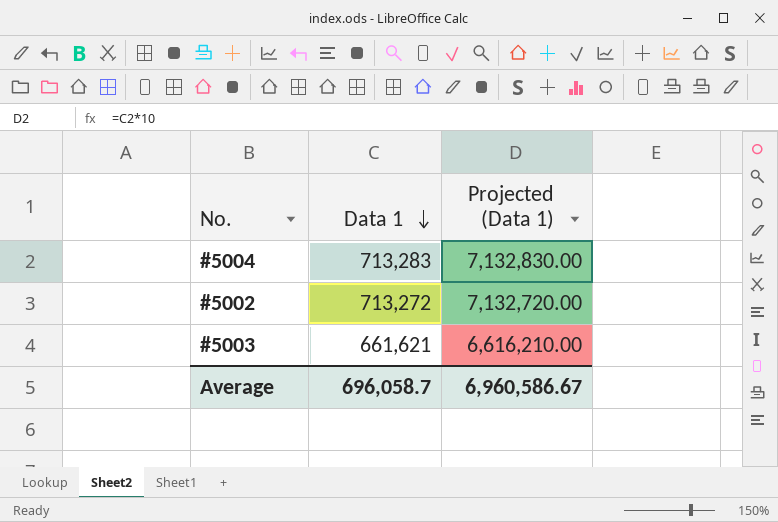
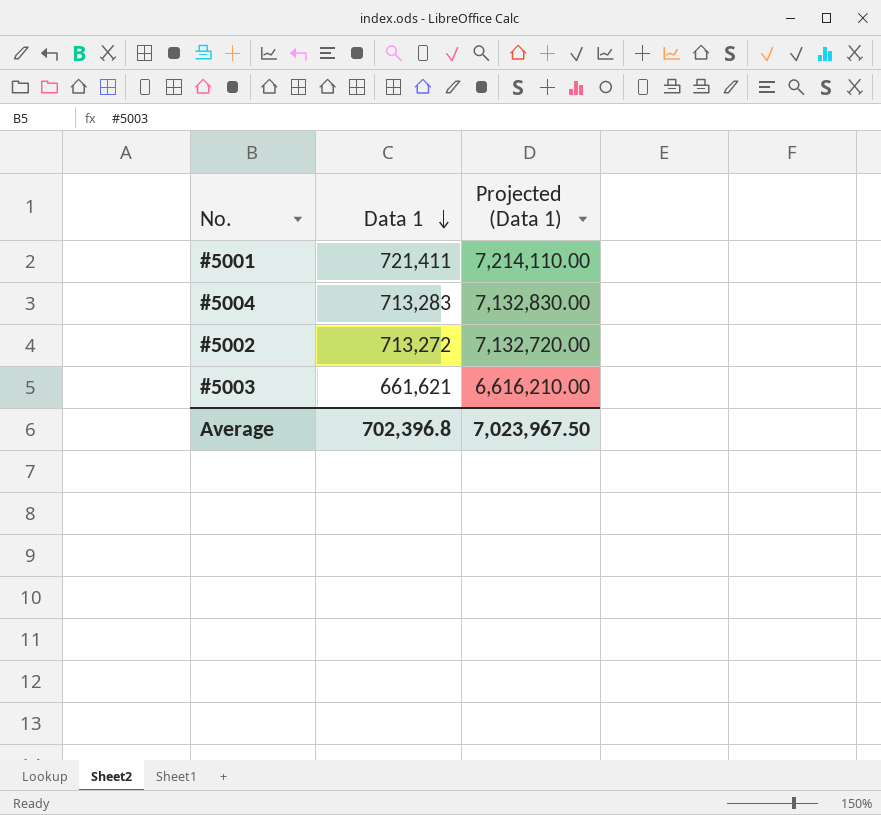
row #5001: none -> 721,411 | 7,214,110.00
Average | Data 1: 696,058.7 -> 702,396.8
Average | Projected (Data 1): 6,960,586.67 -> 7,023,967.50

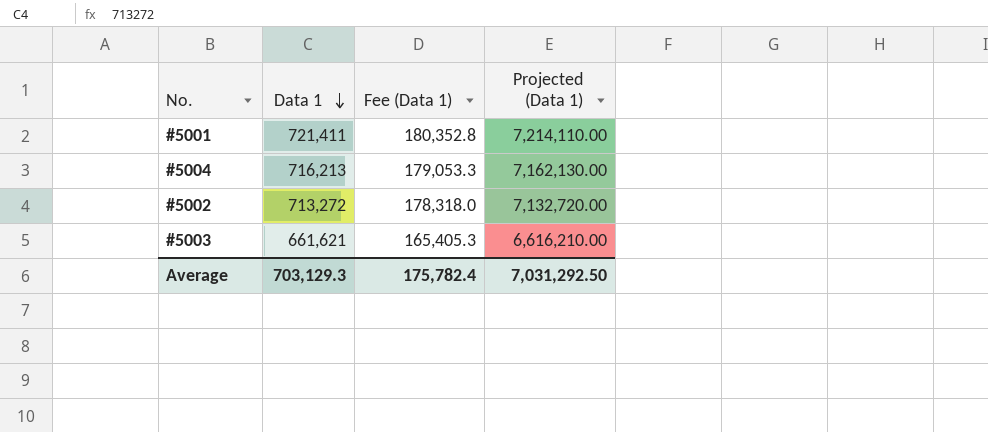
column Fee (Data 1) | formula: none -> [Data 1] * 0.25
#5004 | Data 1: 713,283 -> 716,213
#5004 | Projected (Data 1): 7,132,830.00 -> 7,162,130.00
Average | Data 1: 702,396.8 -> 703,129.3
Average | Projected (Data 1): 7,023,967.50 -> 7,031,292.50

